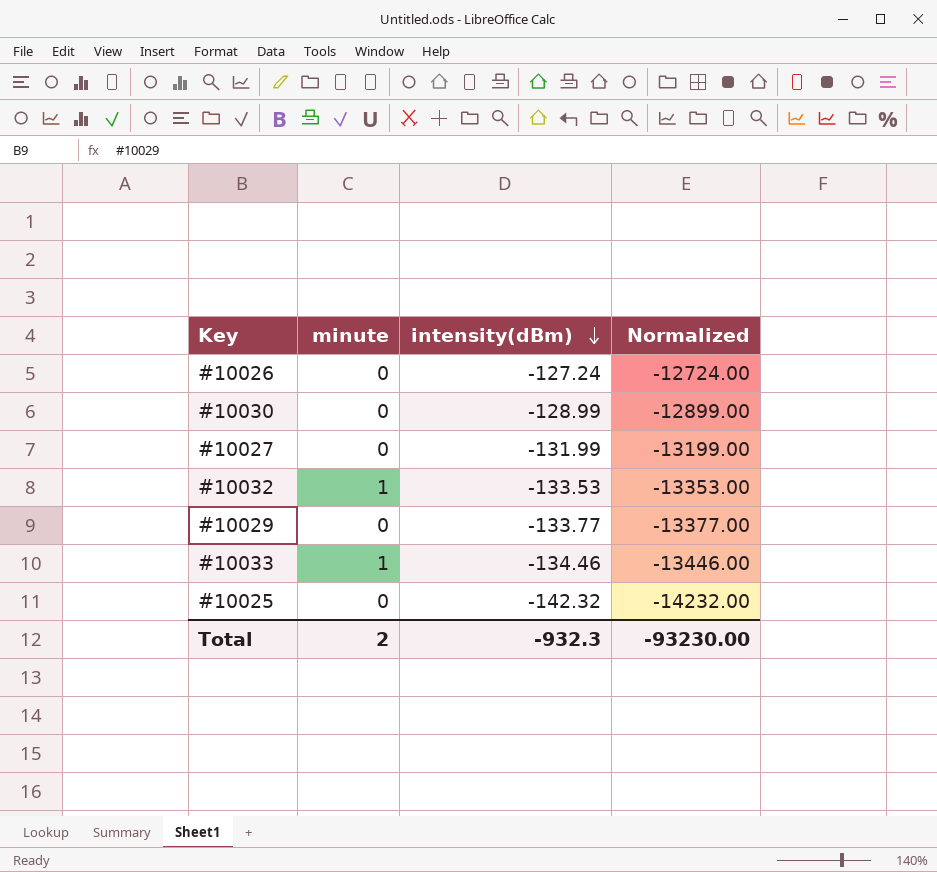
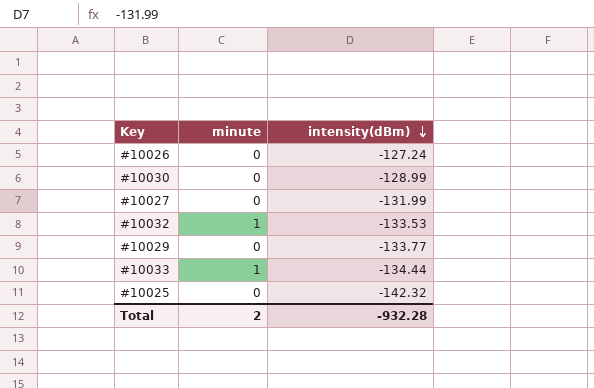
column Normalized | formula: [intensity(dBm)] * 100 -> none
#10033 | intensity(dBm): -134.46 -> -134.44
Total | intensity(dBm): -932.3 -> -932.28

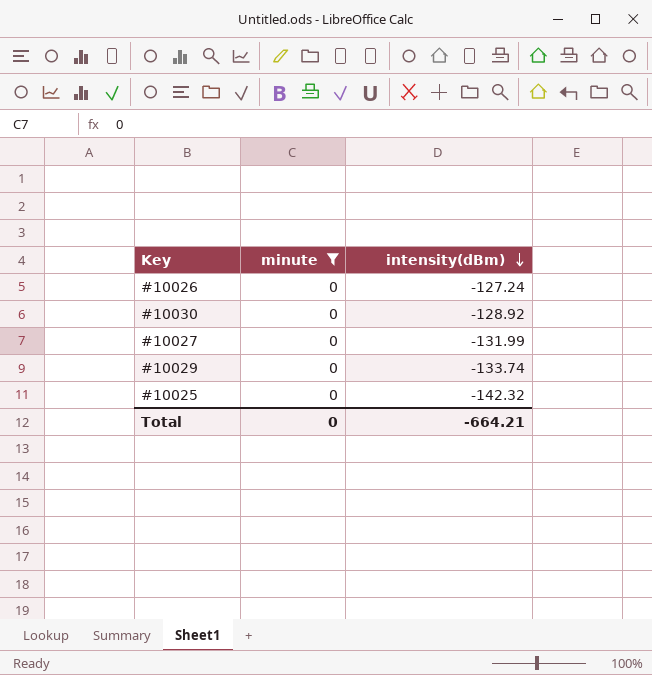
filter: none -> minute = 0
#10030 | intensity(dBm): -128.99 -> -128.92
#10029 | intensity(dBm): -133.77 -> -133.74
Total | minute: 2 -> 0
Total | intensity(dBm): -932.28 -> -664.21

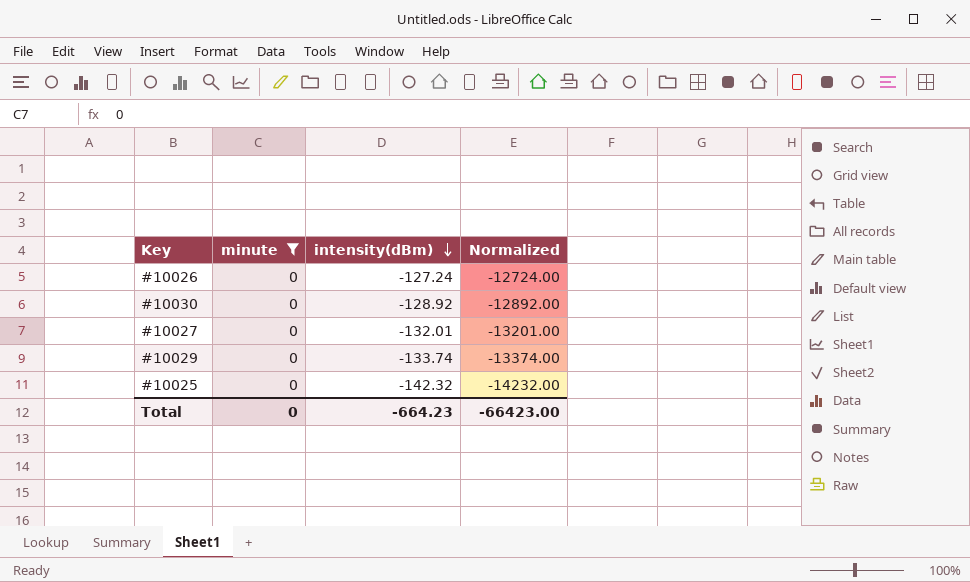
column Normalized | formula: none -> [intensity(dBm)] * 100
#10027 | intensity(dBm): -131.99 -> -132.01
Total | intensity(dBm): -664.21 -> -664.23

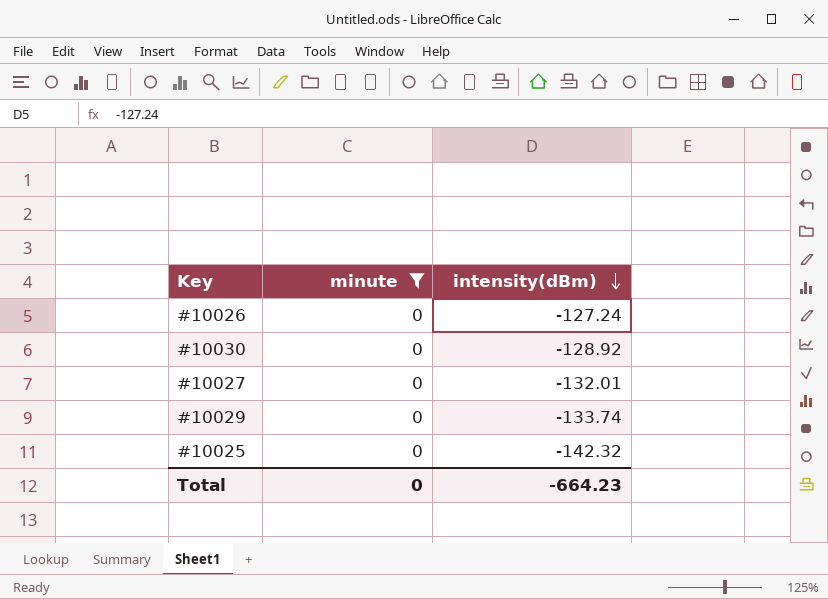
column Normalized | formula: [intensity(dBm)] * 100 -> none

